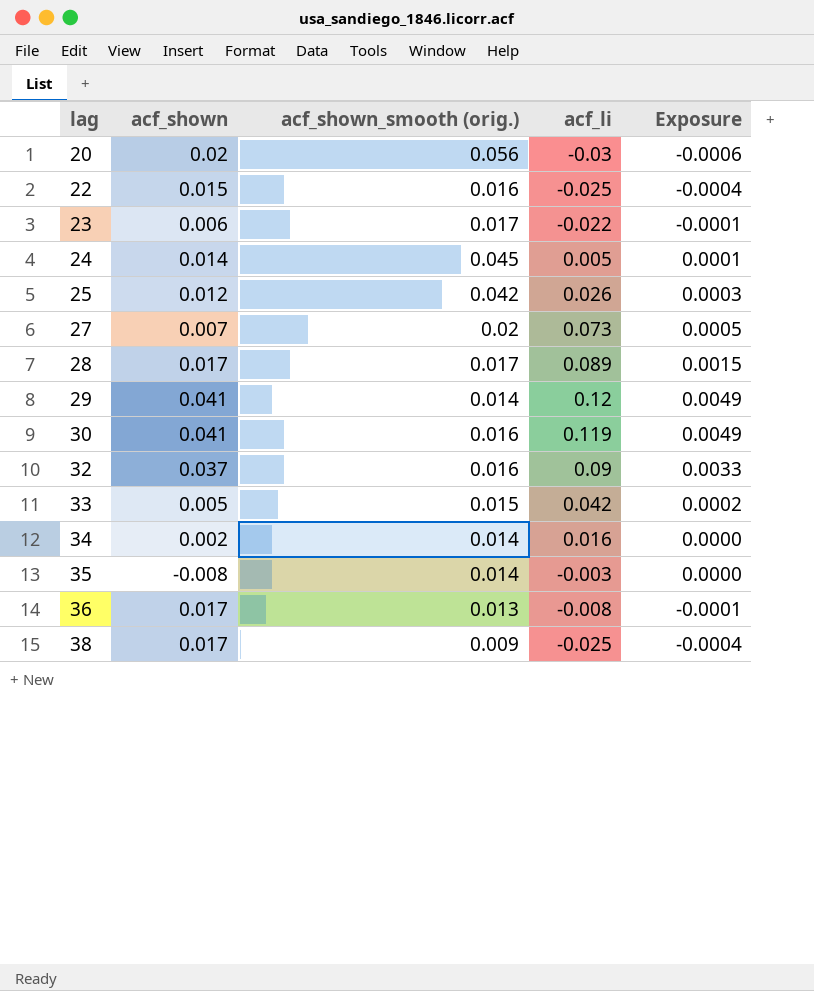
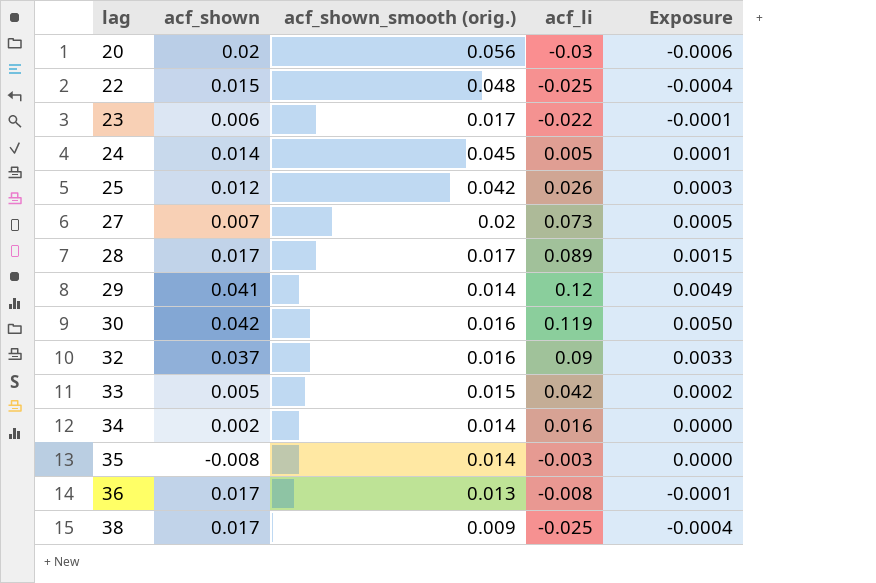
22 | acf_shown_smooth (orig.): 0.016 -> 0.048
30 | acf_shown: 0.041 -> 0.042
30 | Exposure: 0.0049 -> 0.0050

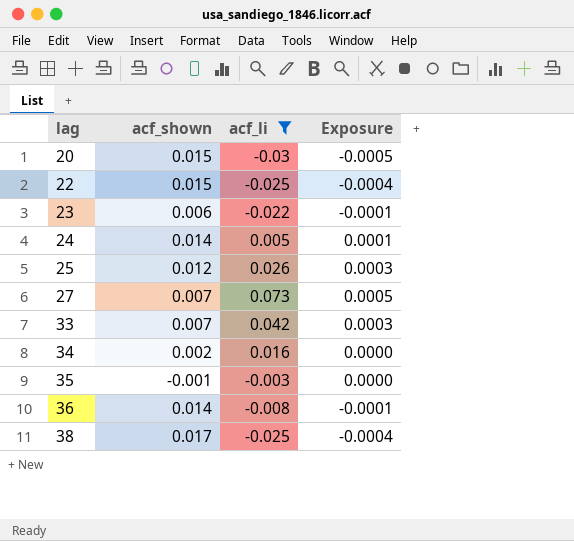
filter: none -> acf_li <= 0.073
column acf_shown_smooth (orig.) | position: 3 -> none
20 | acf_shown: 0.02 -> 0.015
20 | Exposure: -0.0006 -> -0.0005
33 | acf_shown: 0.005 -> 0.007
33 | Exposure: 0.0002 -> 0.0003
35 | acf_shown: -0.008 -> -0.001
36 | acf_shown: 0.017 -> 0.014

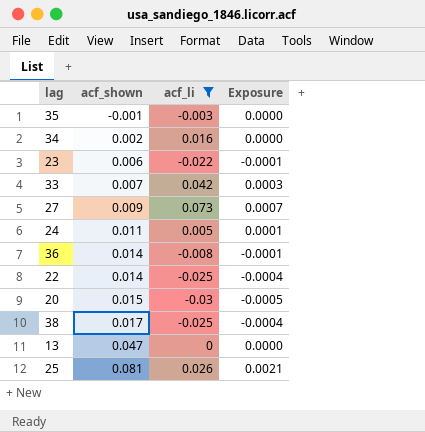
row order: lag ascending -> acf_shown ascending
27 | acf_shown: 0.007 -> 0.009
27 | Exposure: 0.0005 -> 0.0007
24 | acf_shown: 0.014 -> 0.011
22 | acf_shown: 0.015 -> 0.014
row 13: none -> 0.047 | 0 | 0.0000
25 | acf_shown: 0.012 -> 0.081
25 | Exposure: 0.0003 -> 0.0021

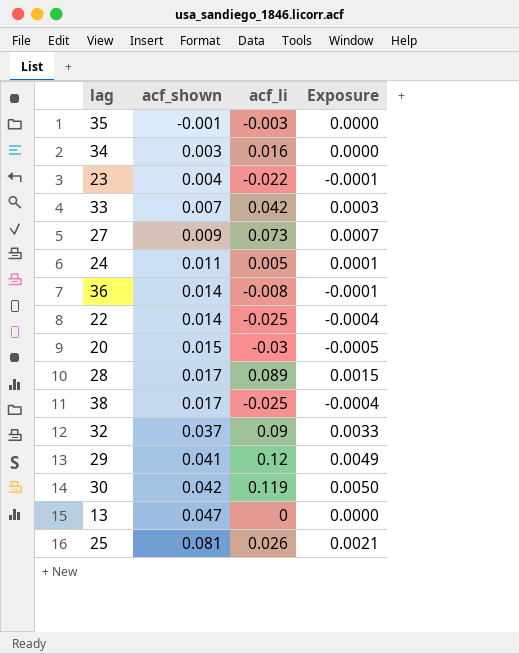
filter: acf_li <= 0.073 -> none
34 | acf_shown: 0.002 -> 0.003
23 | acf_shown: 0.006 -> 0.004

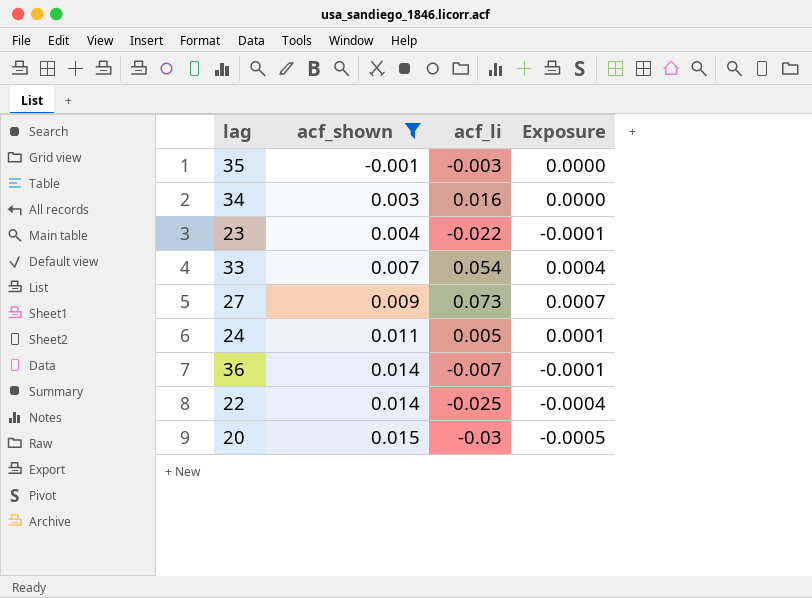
filter: none -> acf_shown <= 0.015
33 | acf_li: 0.042 -> 0.054
33 | Exposure: 0.0003 -> 0.0004
36 | acf_li: -0.008 -> -0.007

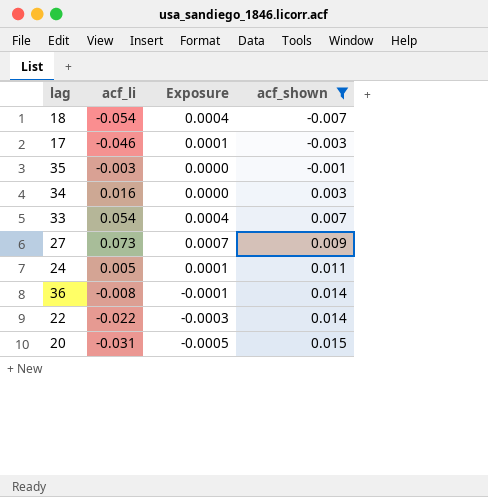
column acf_shown | position: 2 -> 4
row 23: 0.004 | -0.022 | -0.0001 -> none
row 18: none -> -0.054 | 0.0004 | -0.007
row 17: none -> -0.046 | 0.0001 | -0.003
36 | acf_li: -0.007 -> -0.008
22 | acf_li: -0.025 -> -0.022
22 | Exposure: -0.0004 -> -0.0003
20 | acf_li: -0.03 -> -0.031

